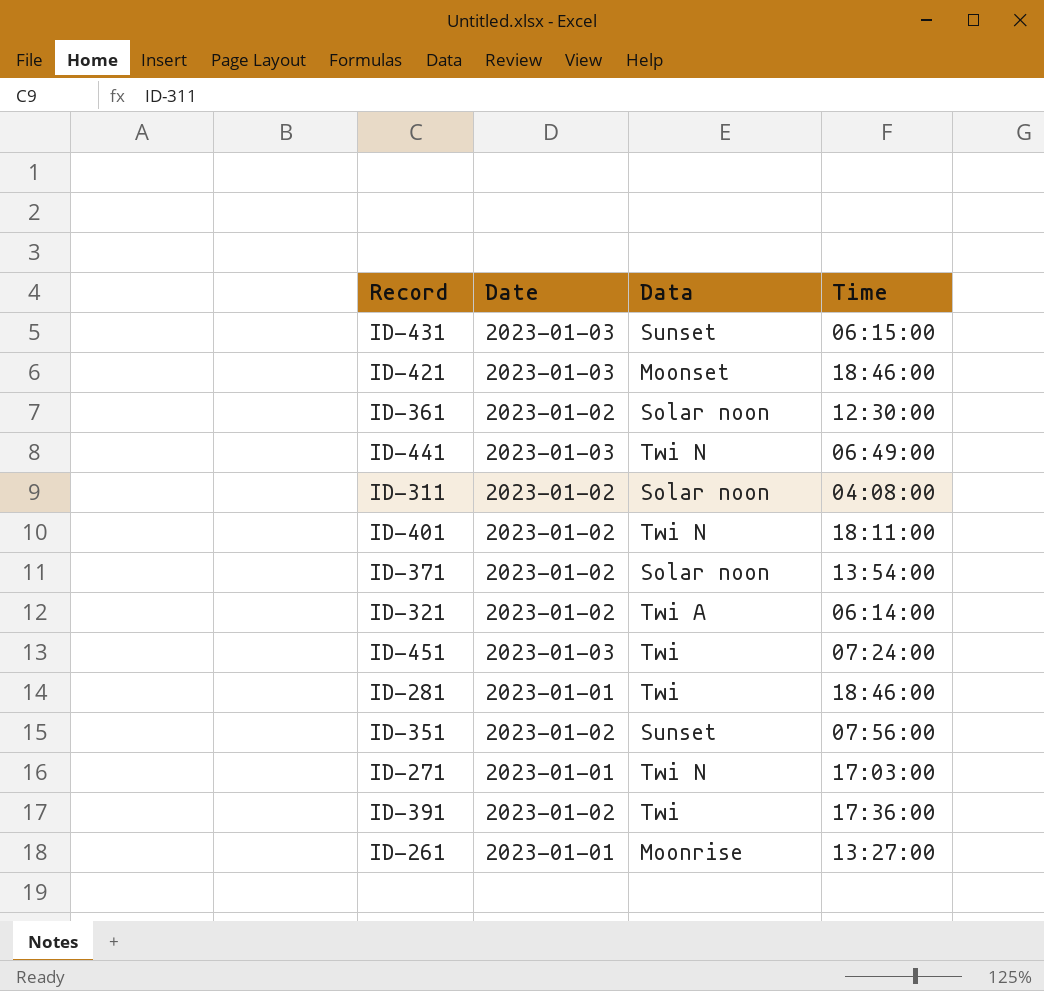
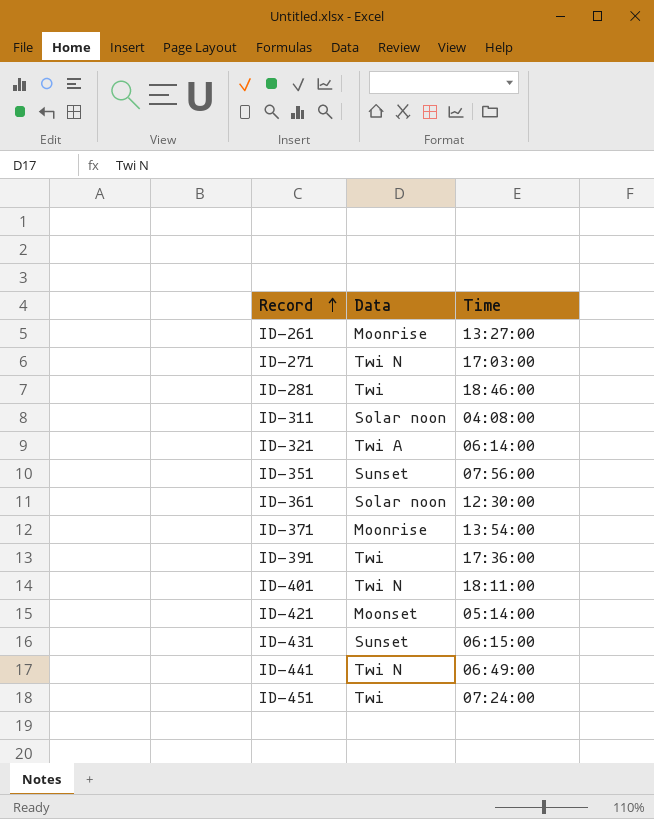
row order: none -> Record ascending
column Date | position: 2 -> none
ID-371 | Data: Solar noon -> Moonrise
ID-421 | Time: 18:46:00 -> 05:14:00

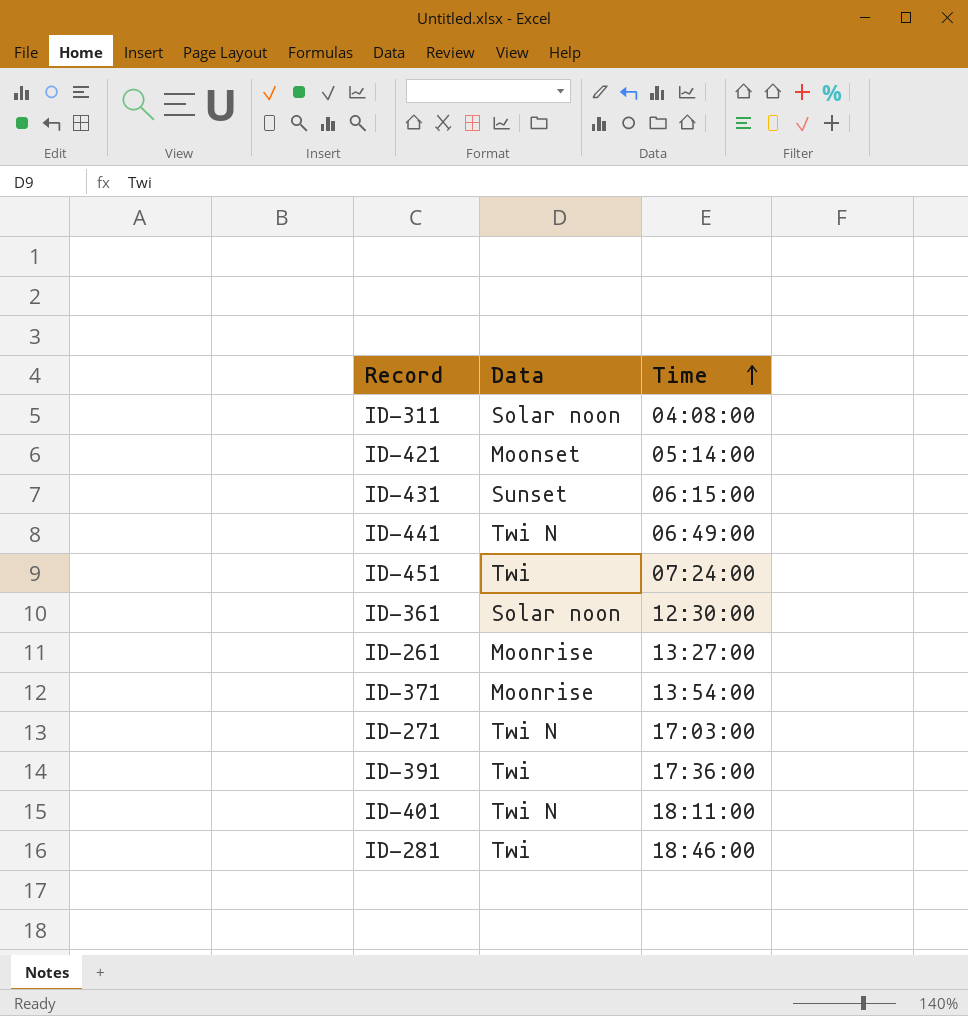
row order: Record ascending -> Time ascending
row ID-321: Twi A | 06:14:00 -> none
row ID-351: Sunset | 07:56:00 -> none

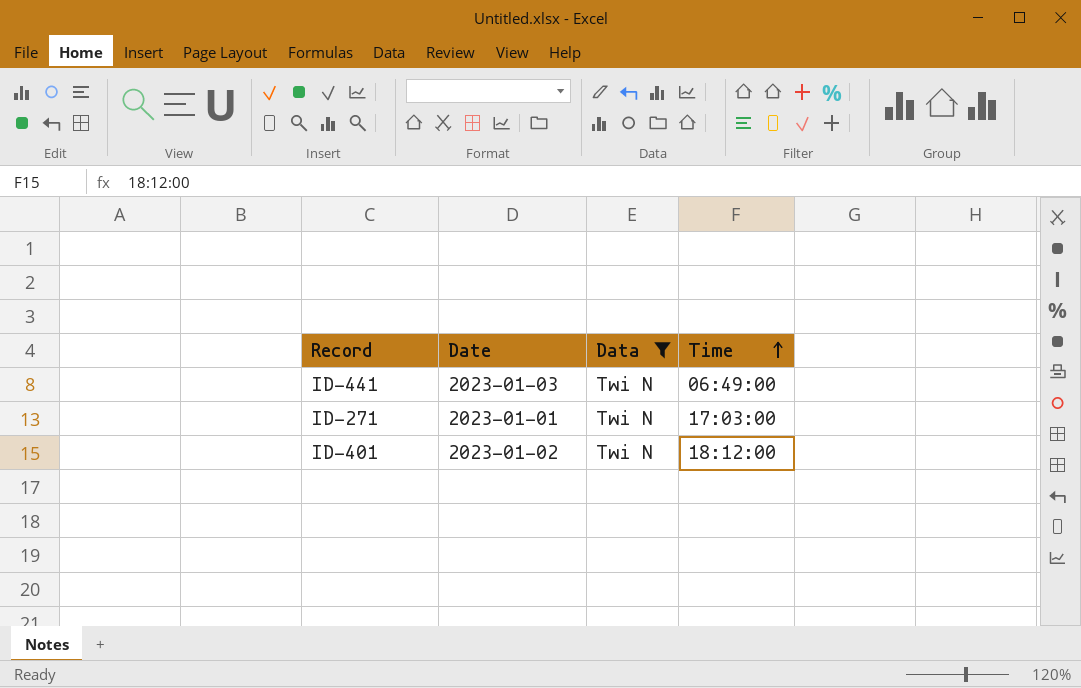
filter: none -> Data = Twi N
column Date | position: none -> 2
ID-401 | Time: 18:11:00 -> 18:12:00

